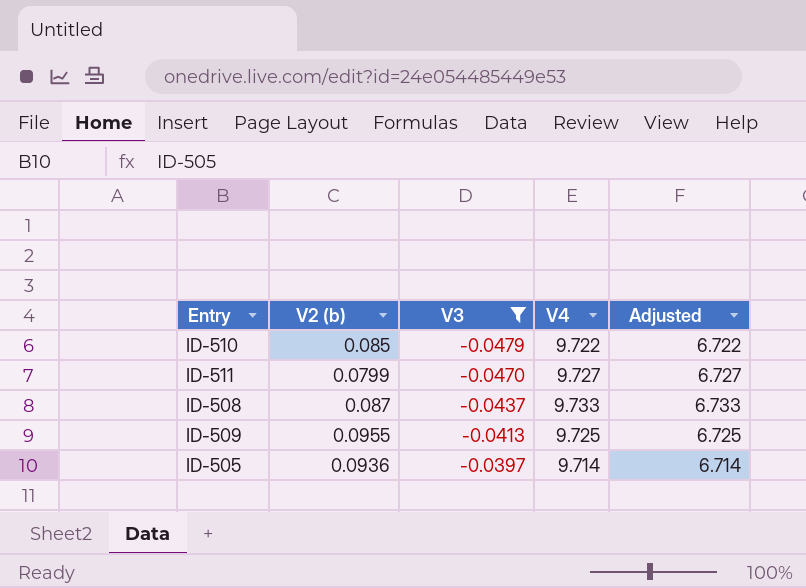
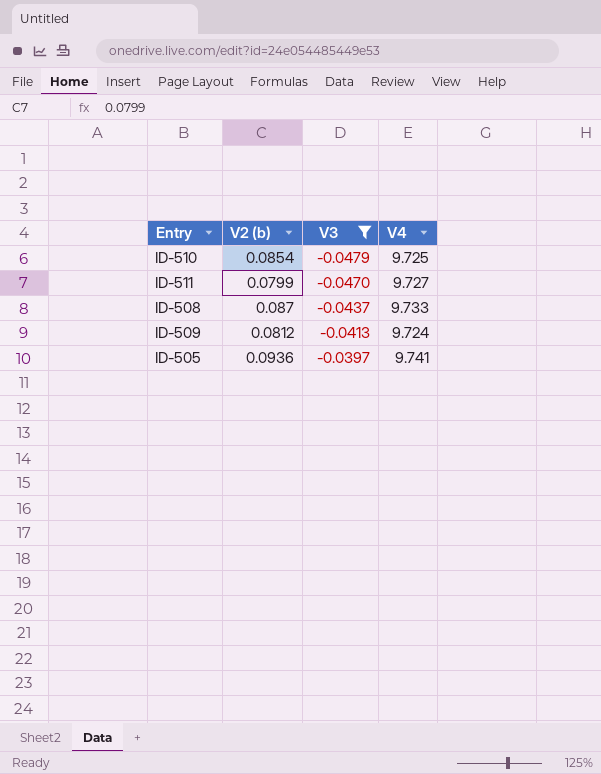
column Adjusted | formula: [V4] - 3 -> none
ID-510 | V2 (b): 0.085 -> 0.0854
ID-510 | V4: 9.722 -> 9.725
ID-509 | V2 (b): 0.0955 -> 0.0812
ID-509 | V4: 9.725 -> 9.724
ID-505 | V4: 9.714 -> 9.741

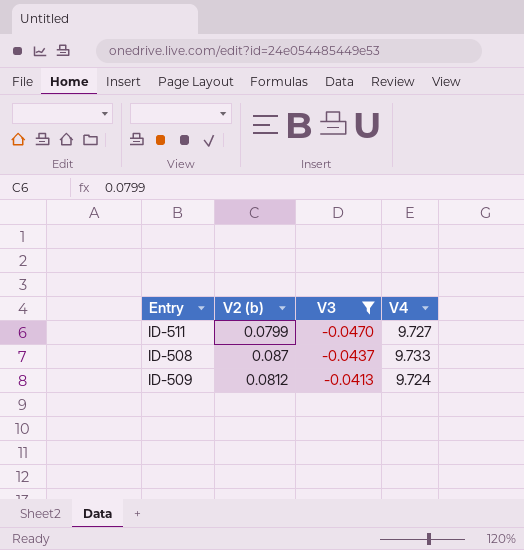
row ID-510: 0.0854 | -0.0479 | 9.725 -> none
row ID-505: 0.0936 | -0.0397 | 9.741 -> none

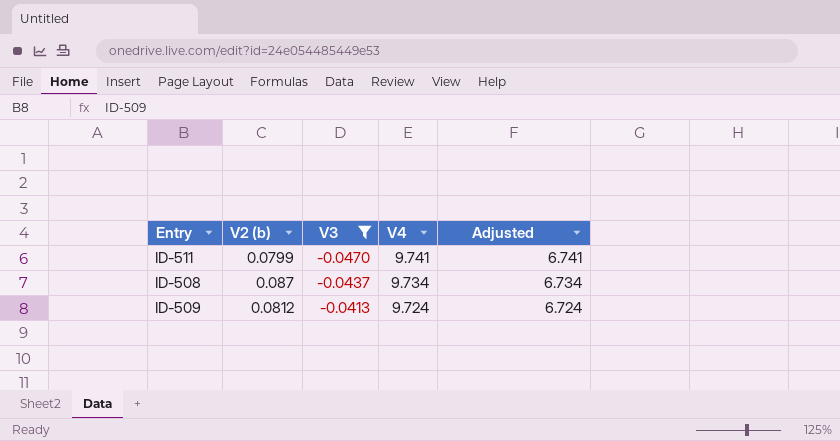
column Adjusted | formula: none -> [V4] - 3
ID-511 | V4: 9.727 -> 9.741
ID-508 | V4: 9.733 -> 9.734

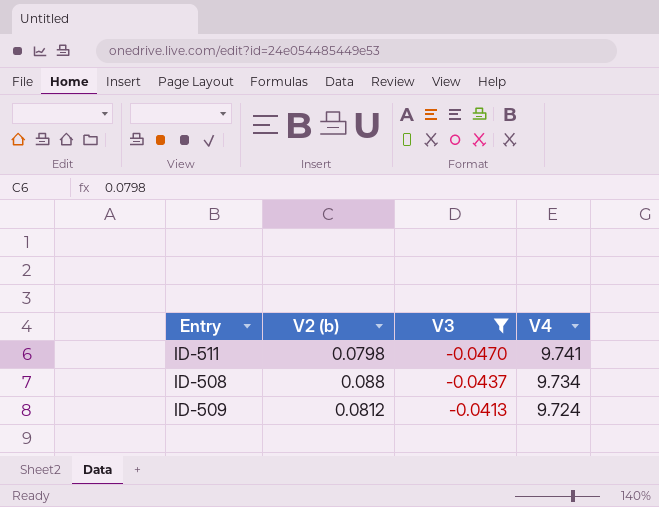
column Adjusted | formula: [V4] - 3 -> none
ID-511 | V2 (b): 0.0799 -> 0.0798
ID-508 | V2 (b): 0.087 -> 0.088

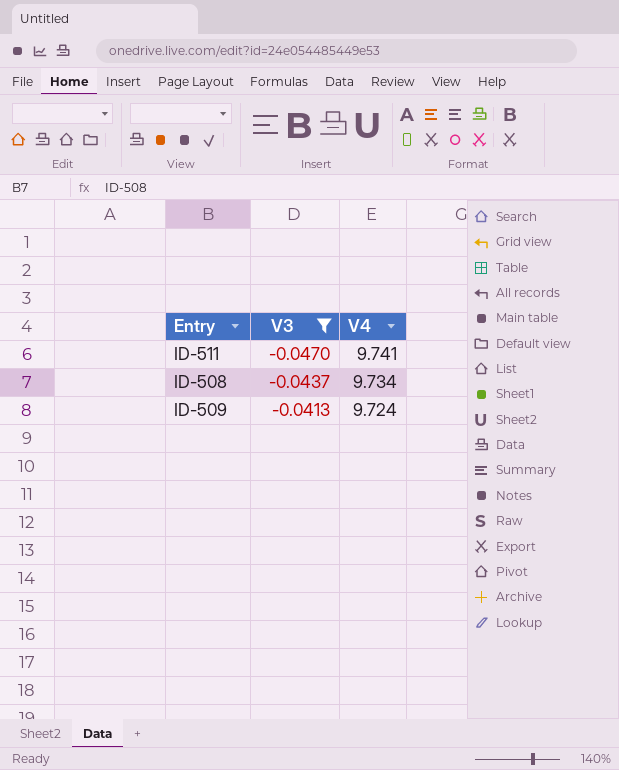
column V2 (b) | position: 2 -> none

